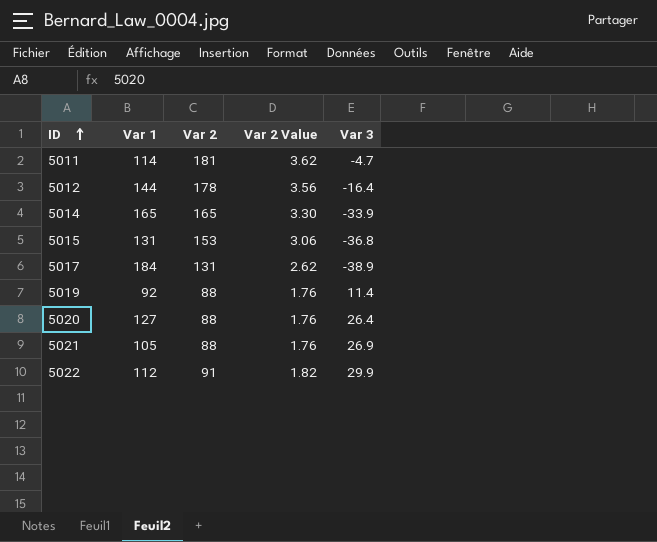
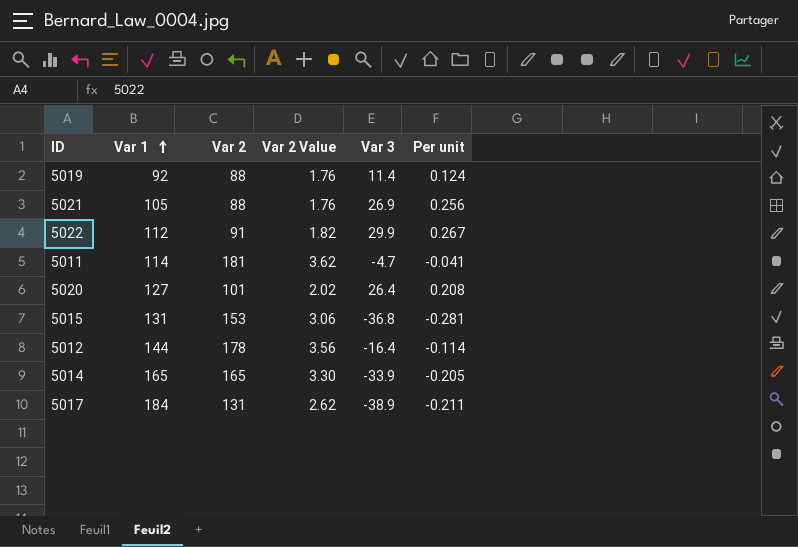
row order: ID ascending -> Var 1 ascending
column Per unit | formula: none -> [Var 3] / [Var 1]
5020 | Var 2: 88 -> 101
5020 | Var 2 Value: 1.76 -> 2.02

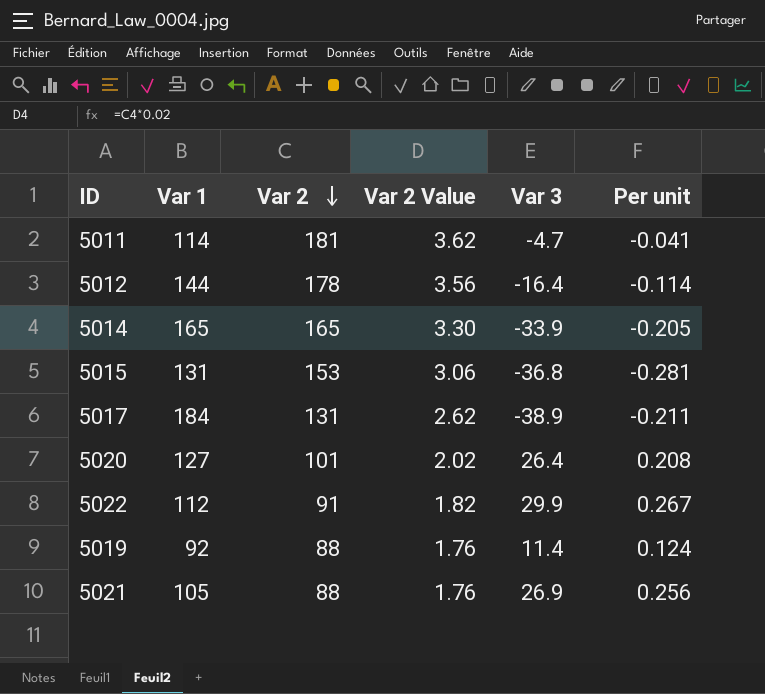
row order: Var 1 ascending -> Var 2 descending

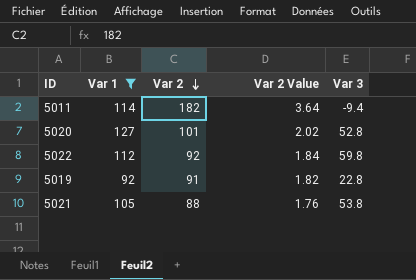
filter: none -> Var 1 <= 127
column Per unit | formula: [Var 3] / [Var 1] -> none
5011 | Var 2: 181 -> 182
5011 | Var 2 Value: 3.62 -> 3.64
5011 | Var 3: -4.7 -> -9.4
5020 | Var 3: 26.4 -> 52.8
5022 | Var 2: 91 -> 92
5022 | Var 2 Value: 1.82 -> 1.84
5022 | Var 3: 29.9 -> 59.8
5019 | Var 2: 88 -> 91
5019 | Var 2 Value: 1.76 -> 1.82
5019 | Var 3: 11.4 -> 22.8
5021 | Var 3: 26.9 -> 53.8

